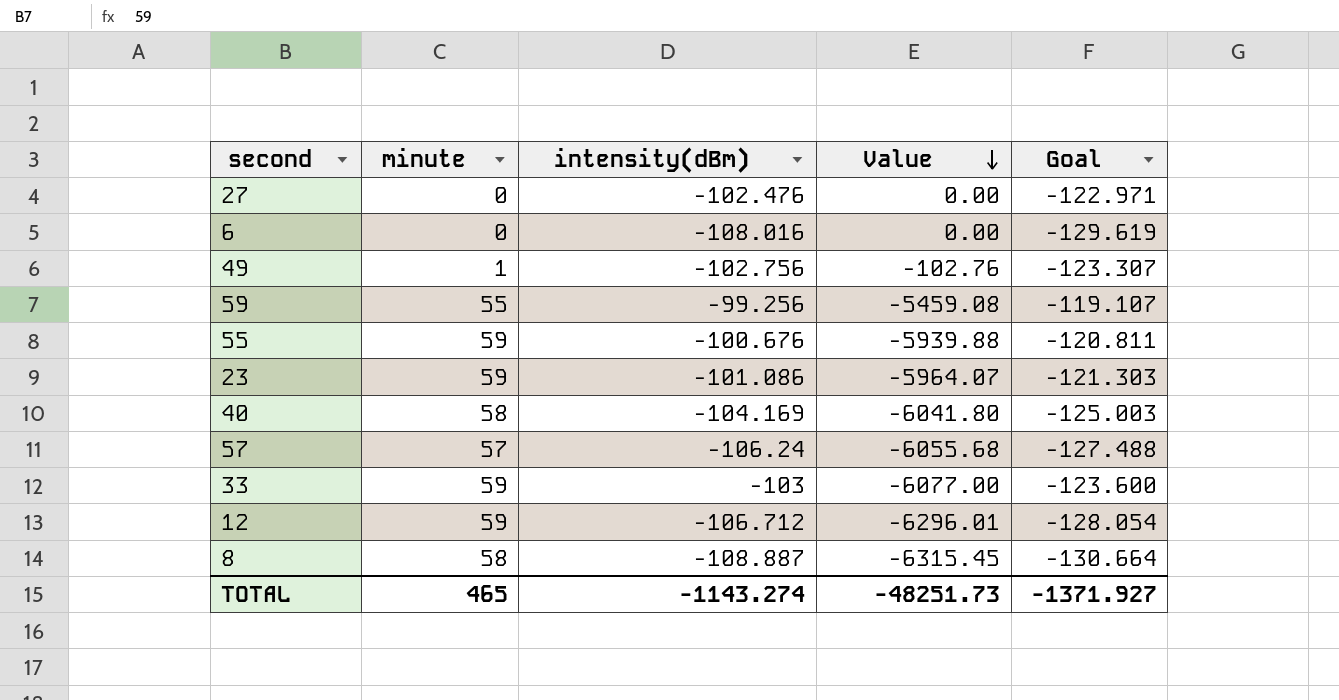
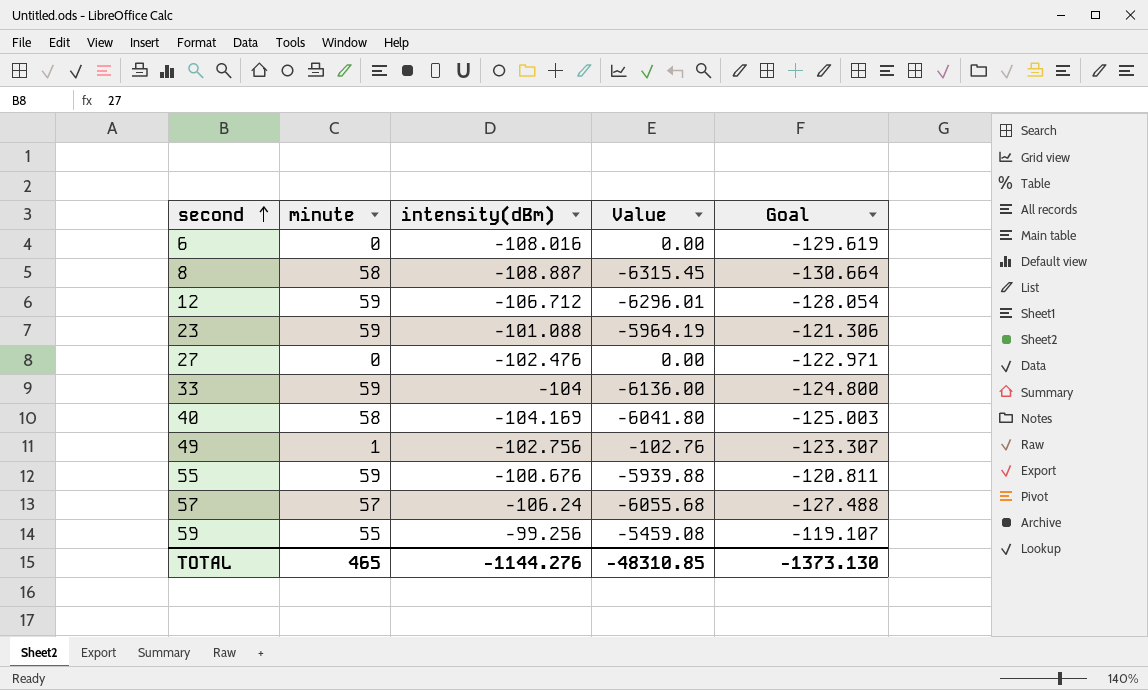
row order: Value descending -> second ascending
23 | intensity(dBm): -101.086 -> -101.088
23 | Value: -5964.07 -> -5964.19
23 | Goal: -121.303 -> -121.306
33 | intensity(dBm): -103 -> -104
33 | Value: -6077.00 -> -6136.00
33 | Goal: -123.600 -> -124.800
TOTAL | intensity(dBm): -1143.274 -> -1144.276
TOTAL | Value: -48251.73 -> -48310.85
TOTAL | Goal: -1371.927 -> -1373.130

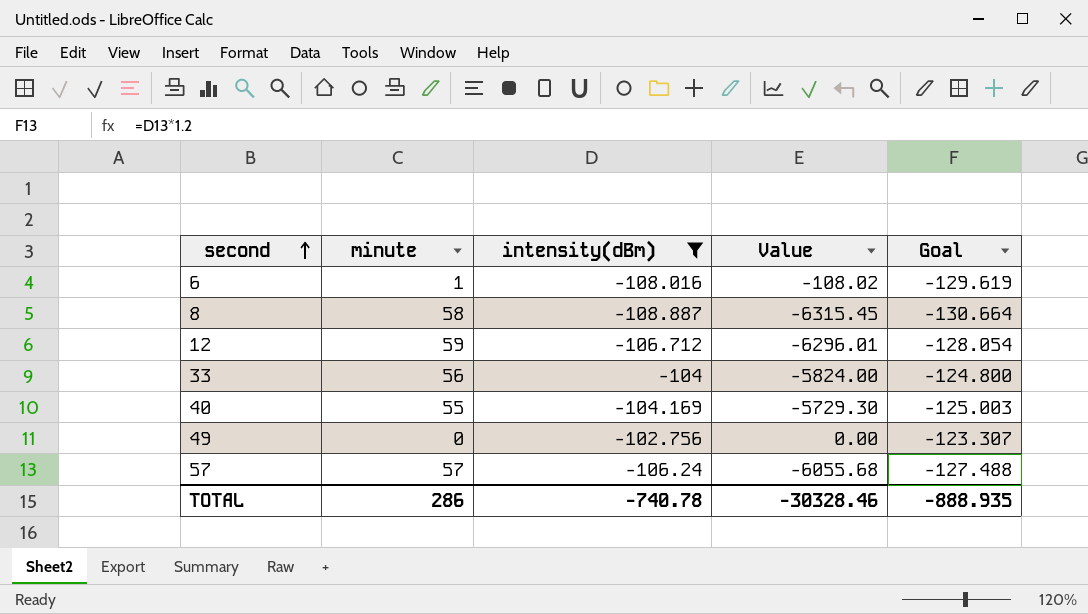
filter: none -> intensity(dBm) <= -102.756
6 | minute: 0 -> 1
6 | Value: 0.00 -> -108.02
33 | minute: 59 -> 56
33 | Value: -6136.00 -> -5824.00
40 | minute: 58 -> 55
40 | Value: -6041.80 -> -5729.30
49 | minute: 1 -> 0
49 | Value: -102.76 -> 0.00
TOTAL | minute: 465 -> 286
TOTAL | intensity(dBm): -1144.276 -> -740.78
TOTAL | Value: -48310.85 -> -30328.46
TOTAL | Goal: -1373.130 -> -888.935

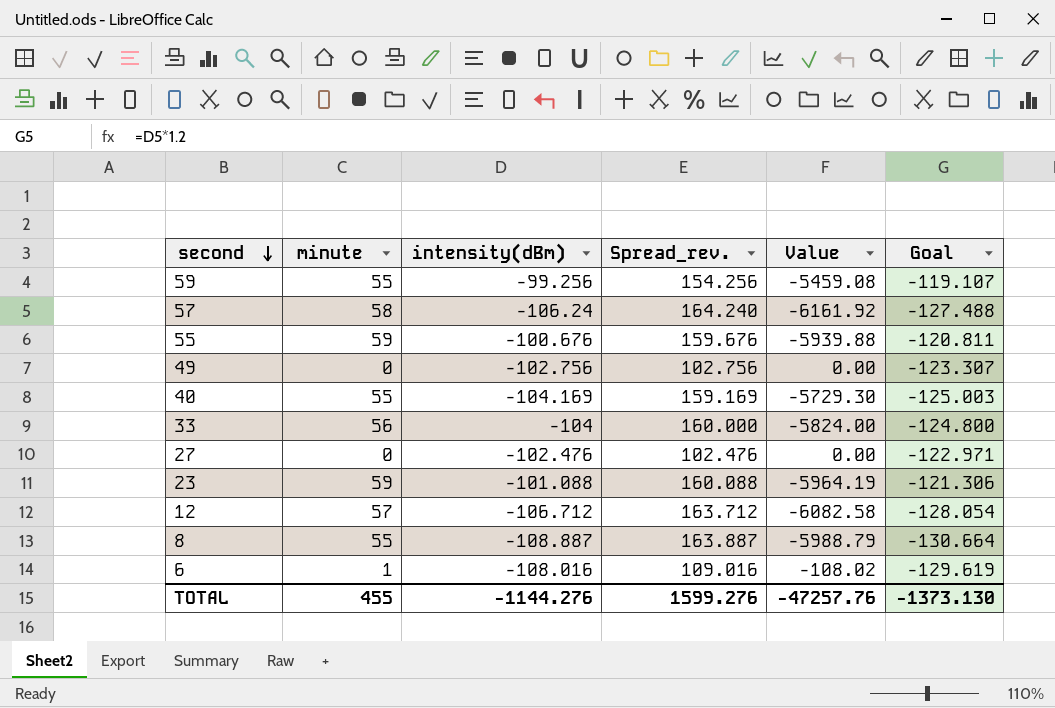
filter: intensity(dBm) <= -102.756 -> none
row order: second ascending -> second descending
column Spread_rev. | formula: none -> [minute] - [intensity(dBm)]
57 | minute: 57 -> 58
57 | Value: -6055.68 -> -6161.92
12 | minute: 59 -> 57
12 | Value: -6296.01 -> -6082.58
8 | minute: 58 -> 55
8 | Value: -6315.45 -> -5988.79
TOTAL | minute: 286 -> 455
TOTAL | intensity(dBm): -740.78 -> -1144.276
TOTAL | Value: -30328.46 -> -47257.76
TOTAL | Goal: -888.935 -> -1373.130

